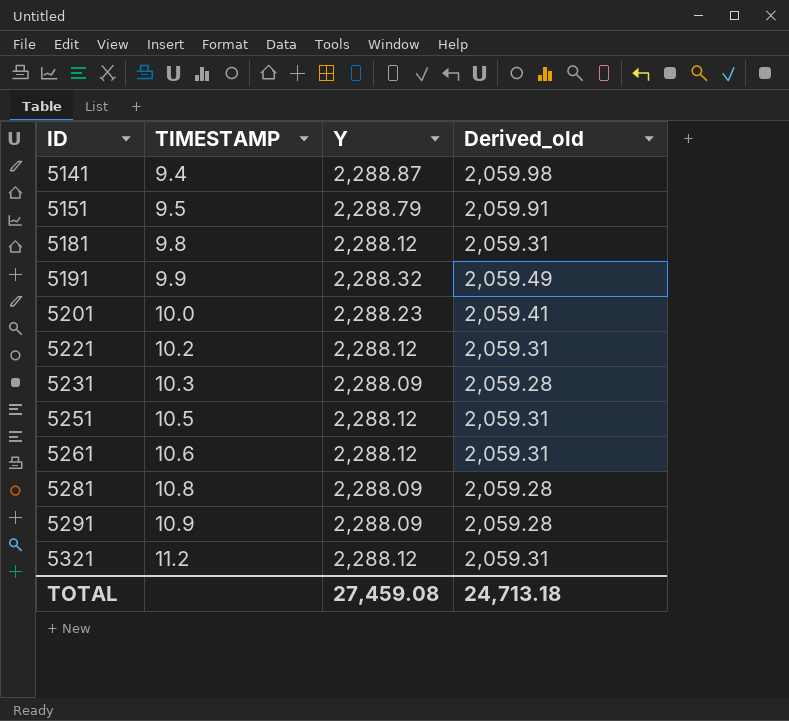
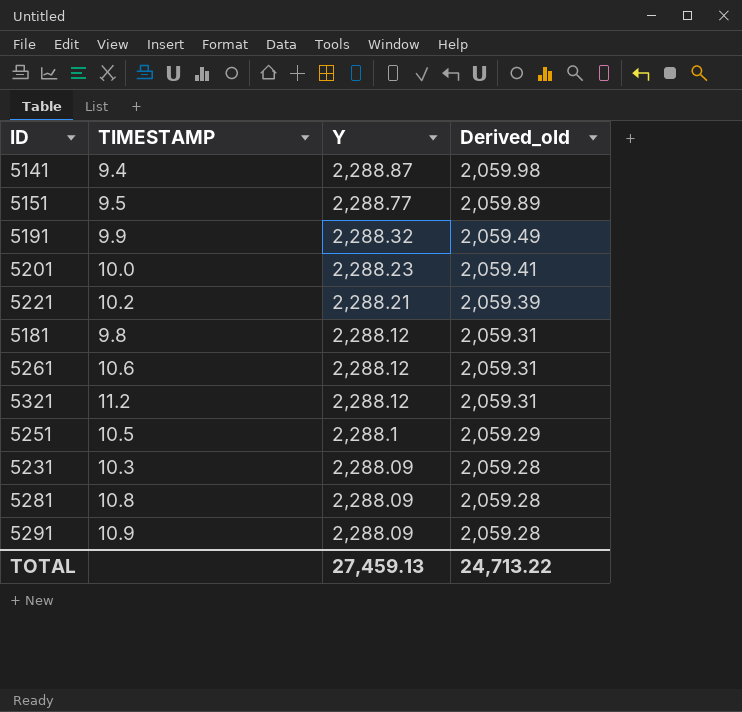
row order: ID ascending -> Y descending
5151 | Y: 2,288.79 -> 2,288.77
5151 | Derived_old: 2,059.91 -> 2,059.89
5221 | Y: 2,288.12 -> 2,288.21
5221 | Derived_old: 2,059.31 -> 2,059.39
5251 | Y: 2,288.12 -> 2,288.1
5251 | Derived_old: 2,059.31 -> 2,059.29
TOTAL | Y: 27,459.08 -> 27,459.13
TOTAL | Derived_old: 24,713.18 -> 24,713.22

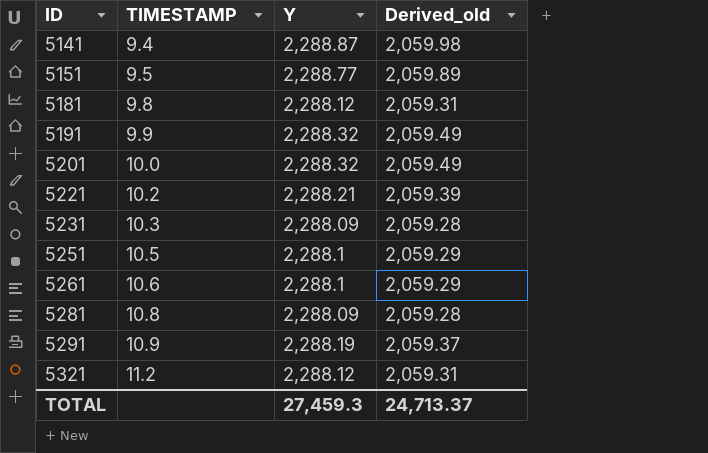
row order: Y descending -> ID ascending
5201 | Y: 2,288.23 -> 2,288.32
5201 | Derived_old: 2,059.41 -> 2,059.49
5261 | Y: 2,288.12 -> 2,288.1
5261 | Derived_old: 2,059.31 -> 2,059.29
5291 | Y: 2,288.09 -> 2,288.19
5291 | Derived_old: 2,059.28 -> 2,059.37
TOTAL | Y: 27,459.13 -> 27,459.3
TOTAL | Derived_old: 24,713.22 -> 24,713.37

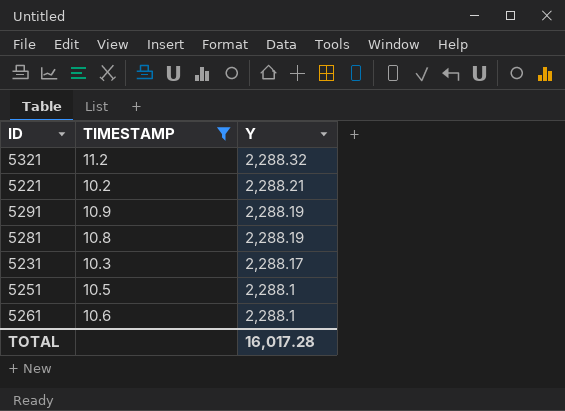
filter: none -> TIMESTAMP >= 10.2
row order: ID ascending -> Y descending
column Derived_old | formula: [Y] * 0.9 -> none
5321 | Y: 2,288.12 -> 2,288.32
5281 | Y: 2,288.09 -> 2,288.19
5231 | Y: 2,288.09 -> 2,288.17
TOTAL | Y: 27,459.3 -> 16,017.28

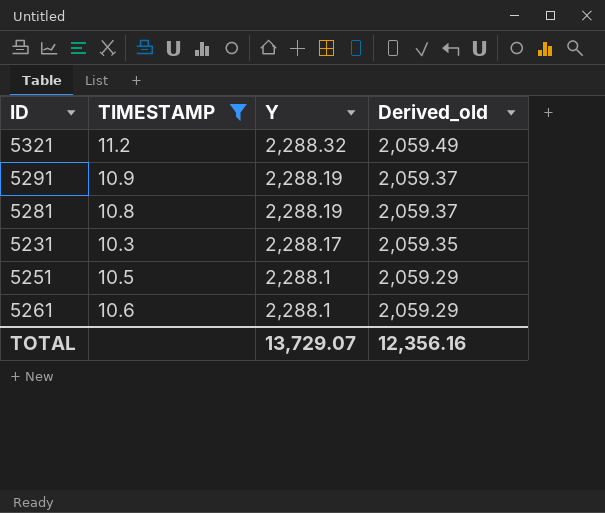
column Derived_old | formula: none -> [Y] * 0.9
row 5221: 10.2 | 2,288.21 -> none
TOTAL | Y: 16,017.28 -> 13,729.07

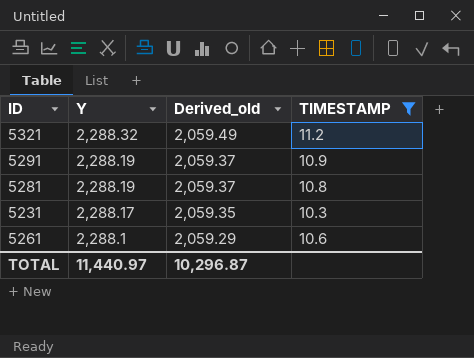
column TIMESTAMP | position: 2 -> 4
row 5251: 10.5 | 2,288.1 | 2,059.29 -> none
TOTAL | Y: 13,729.07 -> 11,440.97
TOTAL | Derived_old: 12,356.16 -> 10,296.87

